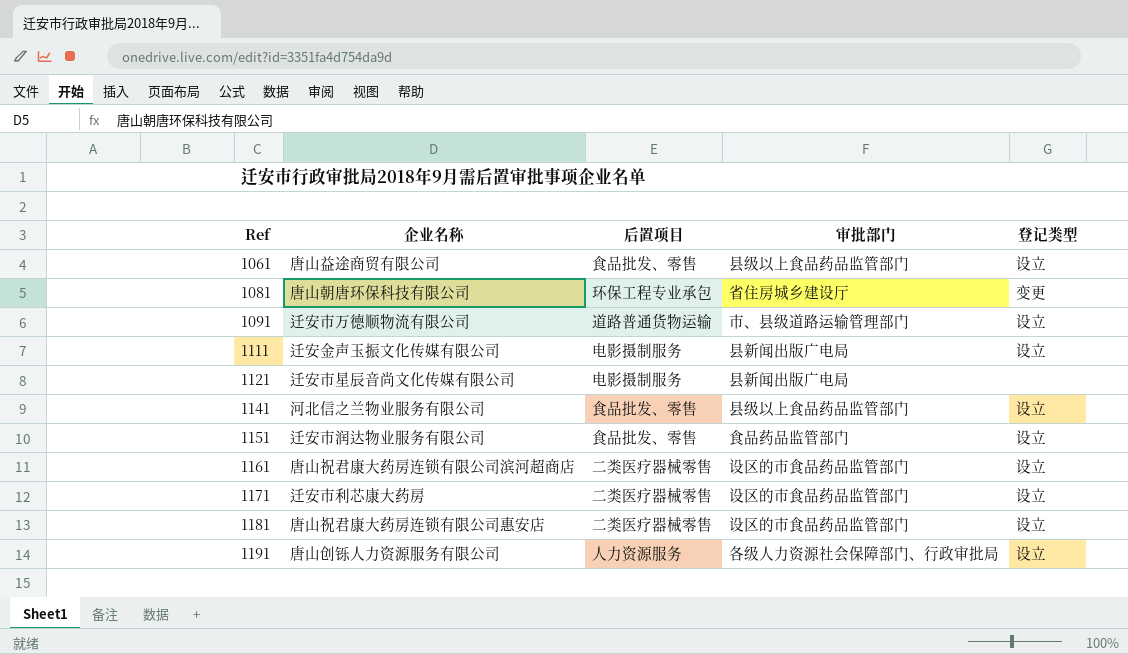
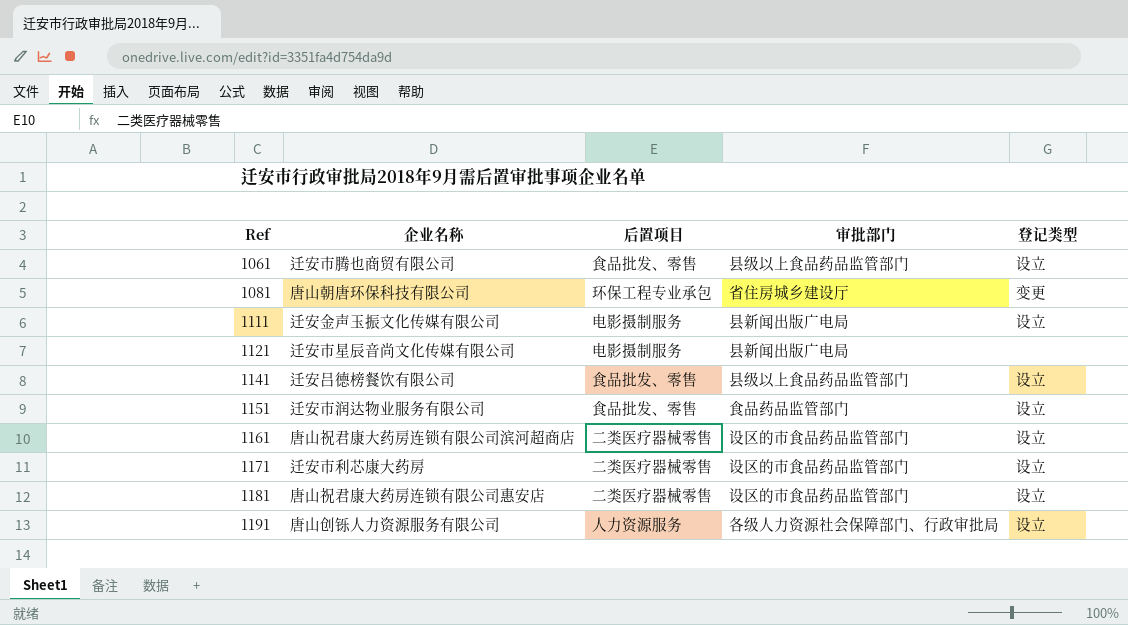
row 1091: 迁安市万德顺物流有限公司 | 道路普通货物运输 | 市、县级道路运输管理部门 | 设立 -> none
1061 | 企业名称: 唐山益途商贸有限公司 -> 迁安市腾也商贸有限公司
1141 | 企业名称: 河北信之兰物业服务有限公司 -> 迁安吕德榜餐饮有限公司

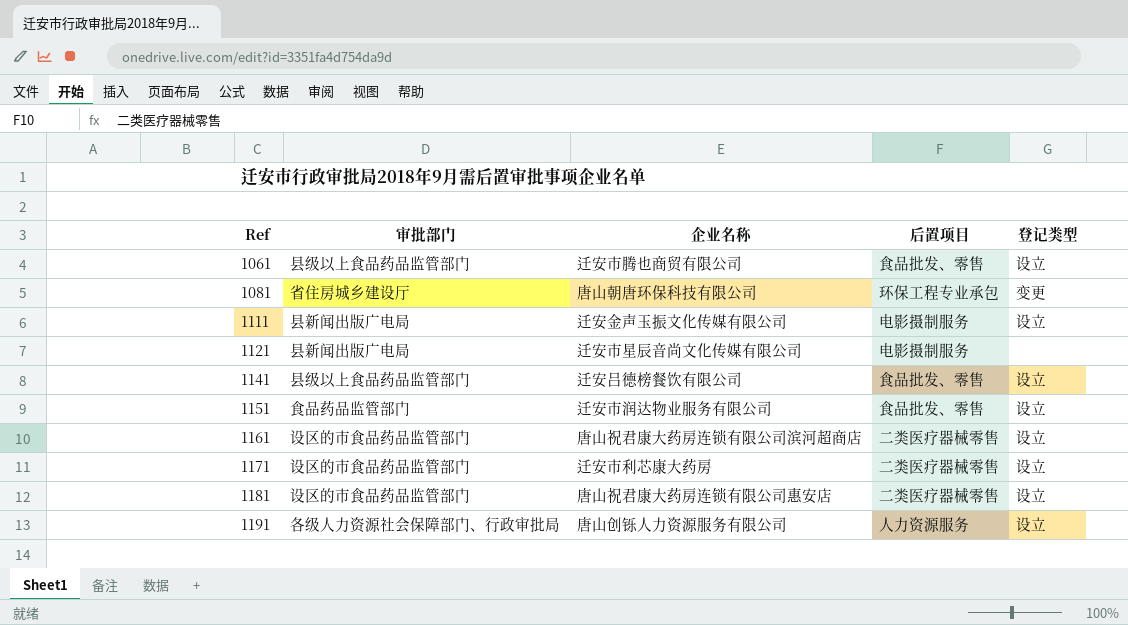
column 审批部门 | position: 4 -> 2

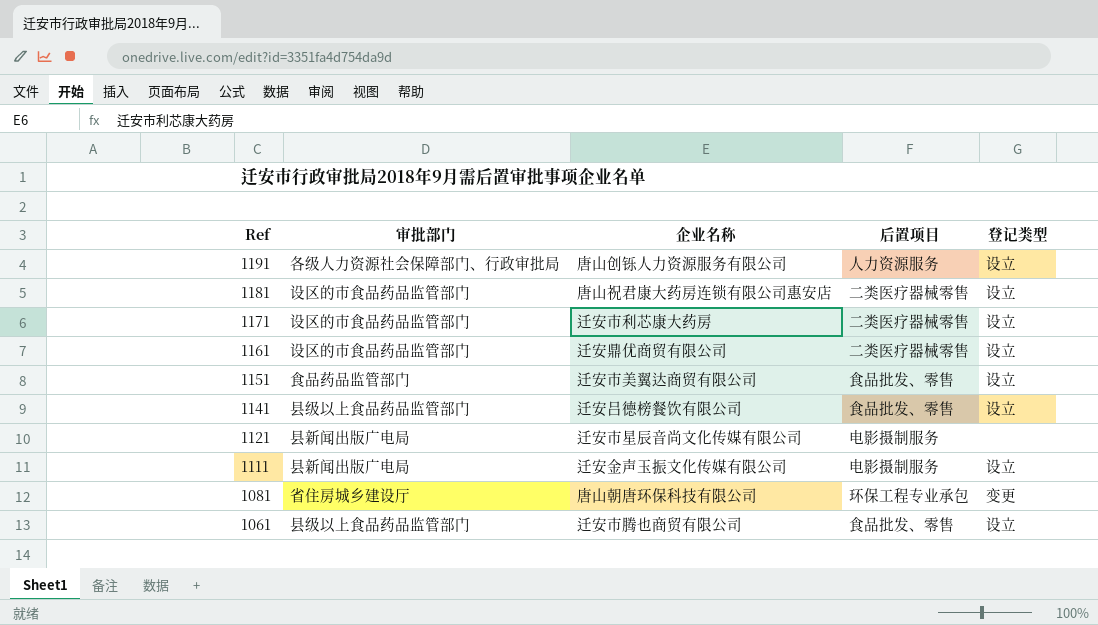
row order: Ref ascending -> Ref descending
1161 | 企业名称: 唐山祝君康大药房连锁有限公司滨河超商店 -> 迁安鼎优商贸有限公司
1151 | 企业名称: 迁安市润达物业服务有限公司 -> 迁安市美翼达商贸有限公司

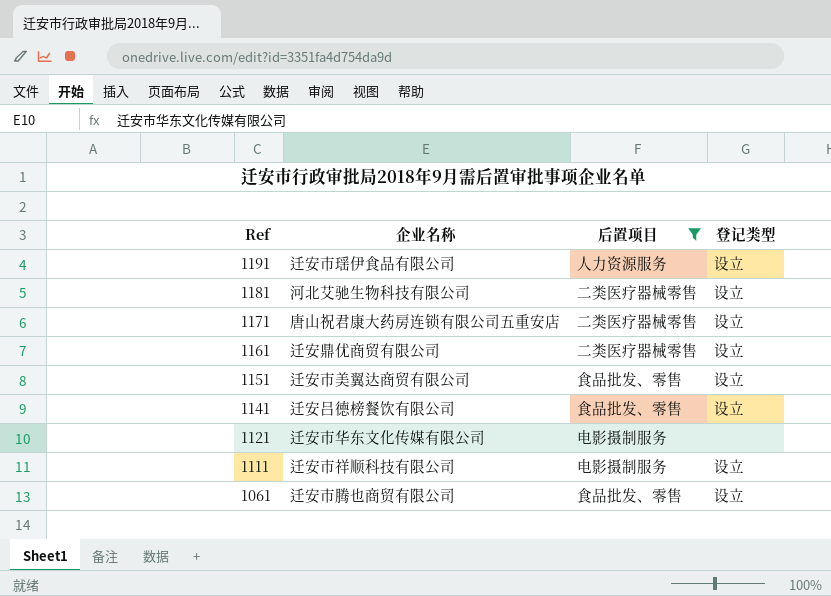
filter: none -> 后置项目 != 环保工程专业承包
column 审批部门 | position: 2 -> none
1191 | 企业名称: 唐山创铄人力资源服务有限公司 -> 迁安市瑶伊食品有限公司
1181 | 企业名称: 唐山祝君康大药房连锁有限公司惠安店 -> 河北艾驰生物科技有限公司
1171 | 企业名称: 迁安市利芯康大药房 -> 唐山祝君康大药房连锁有限公司五重安店
1121 | 企业名称: 迁安市星辰音尚文化传媒有限公司 -> 迁安市华东文化传媒有限公司
1111 | 企业名称: 迁安金声玉振文化传媒有限公司 -> 迁安市祥顺科技有限公司

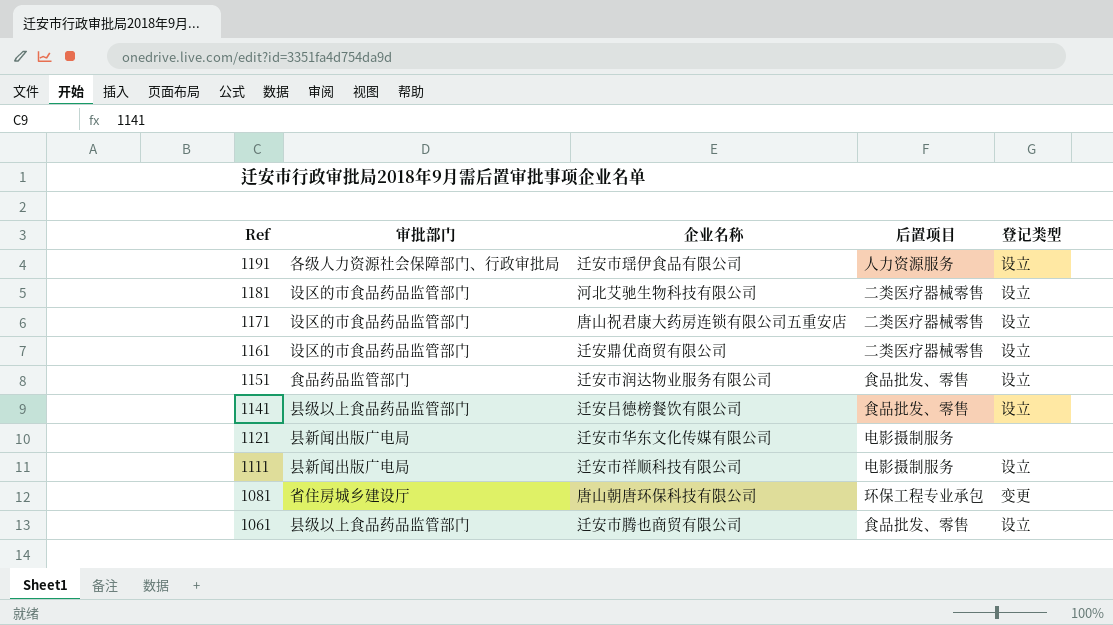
filter: 后置项目 != 环保工程专业承包 -> none
column 审批部门 | position: none -> 2
1151 | 企业名称: 迁安市美翼达商贸有限公司 -> 迁安市润达物业服务有限公司

